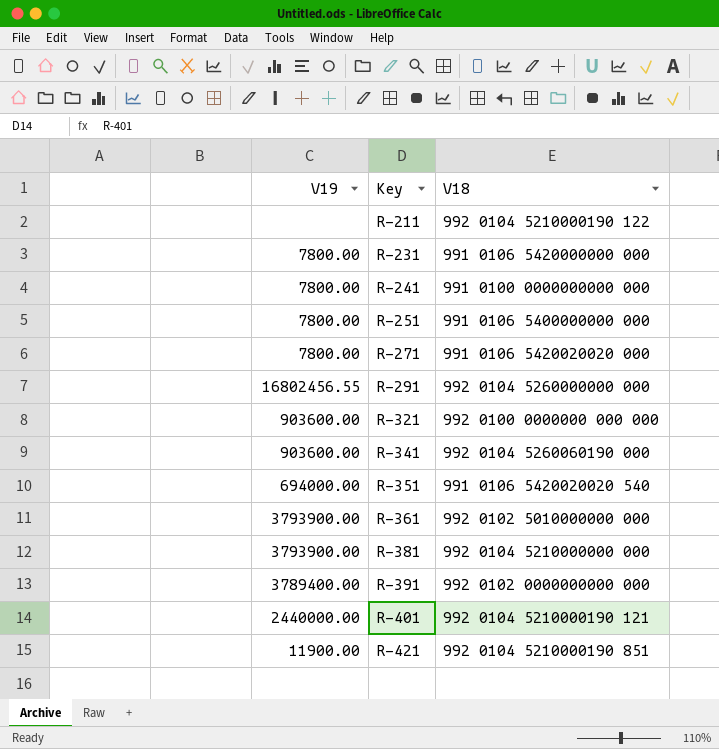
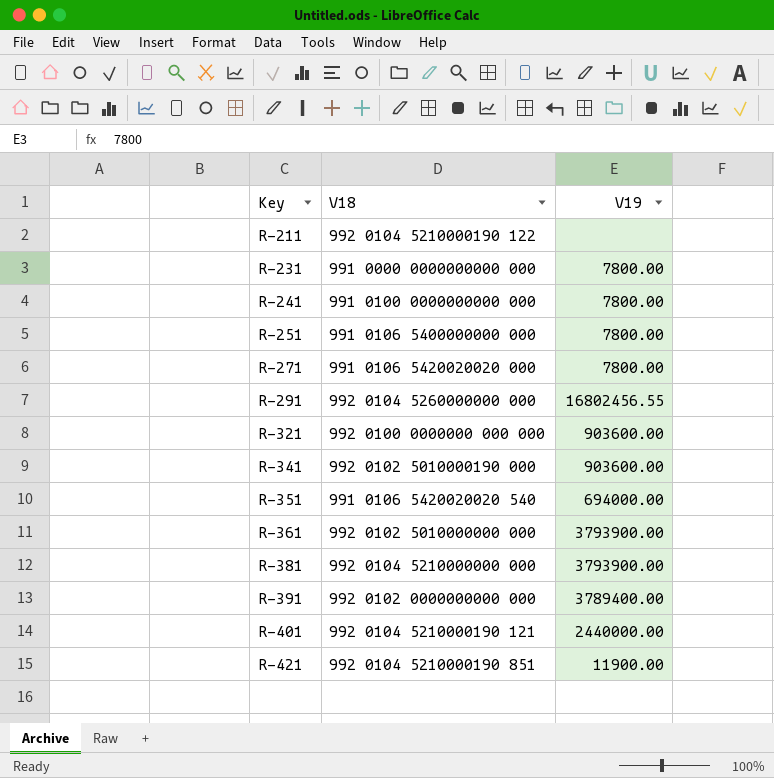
column V19 | position: 1 -> 3
R-231 | V18: 991 0106 5420000000 000 -> 991 0000 0000000000 000
R-341 | V18: 992 0104 5260060190 000 -> 992 0102 5010000190 000

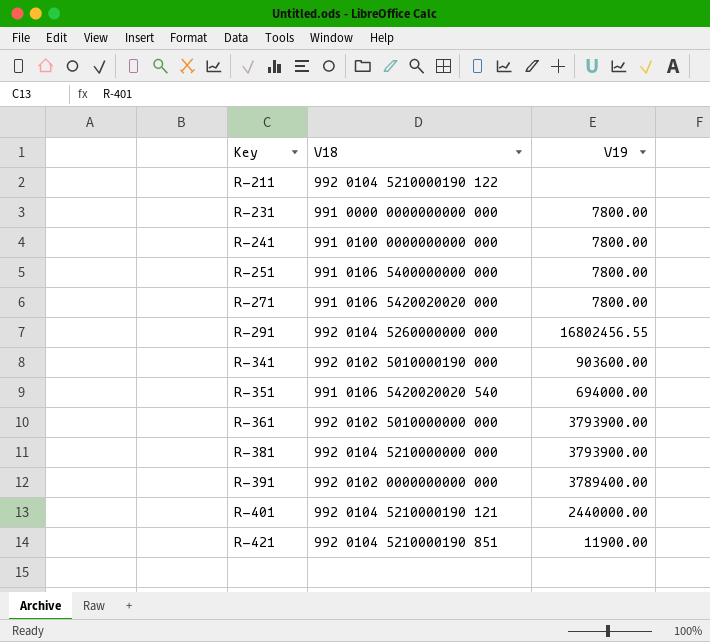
row R-321: 992 0100 0000000 000 000 | 903600.00 -> none

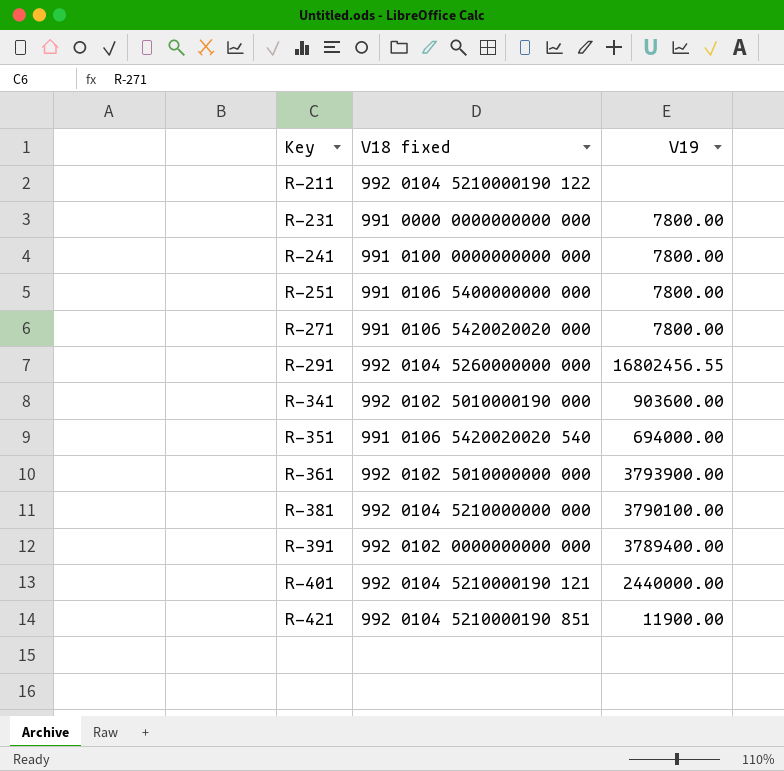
column name: V18 -> V18 fixed
R-381 | V19: 3793900.00 -> 3790100.00

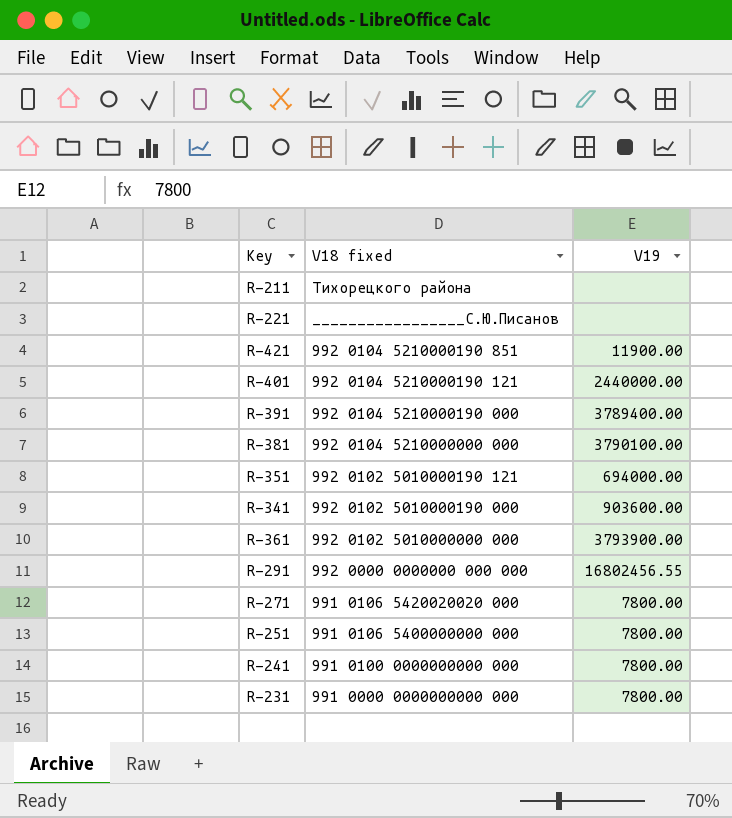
row order: Key ascending -> V18 fixed descending
R-211 | V18 fixed: 992 0104 5210000190 122 -> Тихорецкого района
row R-221: none -> _________________С.Ю.Писанов | none
R-391 | V18 fixed: 992 0102 0000000000 000 -> 992 0104 5210000190 000
R-351 | V18 fixed: 991 0106 5420020020 540 -> 992 0102 5010000190 121
R-291 | V18 fixed: 992 0104 5260000000 000 -> 992 0000 0000000 000 000

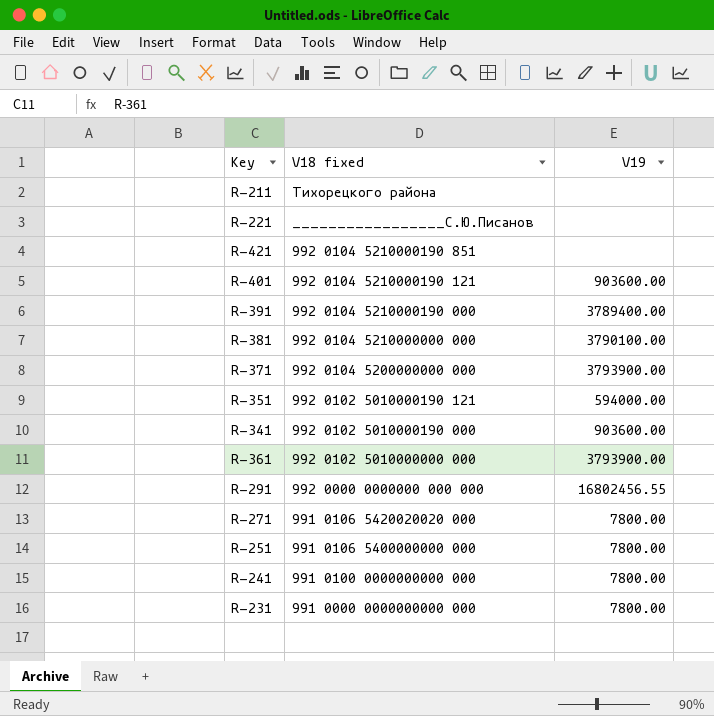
R-421 | V19: 11900.00 -> none
R-401 | V19: 2440000.00 -> 903600.00
row R-371: none -> 992 0104 5200000000 000 | 3793900.00
R-351 | V19: 694000.00 -> 594000.00

